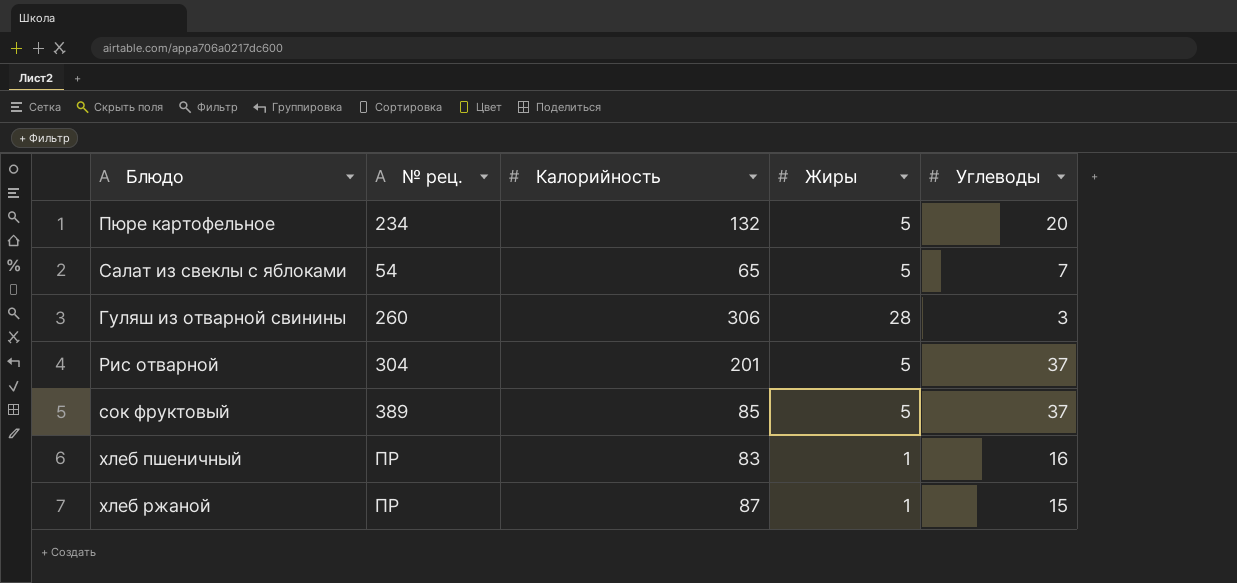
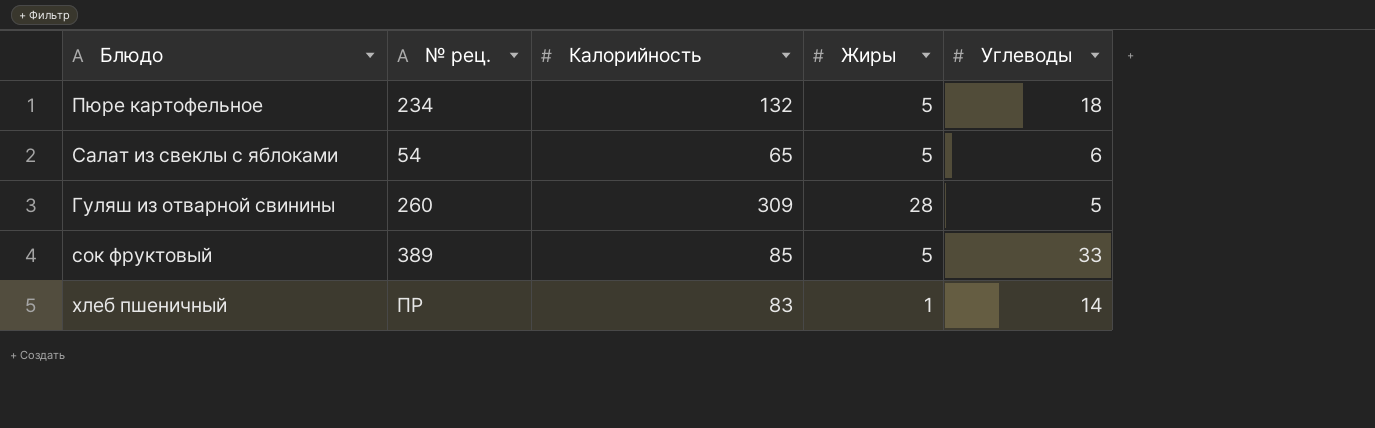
row Рис отварной: 304 | 201 | 5 | 37 -> none
row хлеб ржаной: ПР | 87 | 1 | 15 -> none
Пюре картофельное | Углеводы: 20 -> 18
Салат из свеклы с яблоками | Углеводы: 7 -> 6
Гуляш из отварной свинины | Калорийность: 306 -> 309
Гуляш из отварной свинины | Углеводы: 3 -> 5
сок фруктовый | Углеводы: 37 -> 33
хлеб пшеничный | Углеводы: 16 -> 14

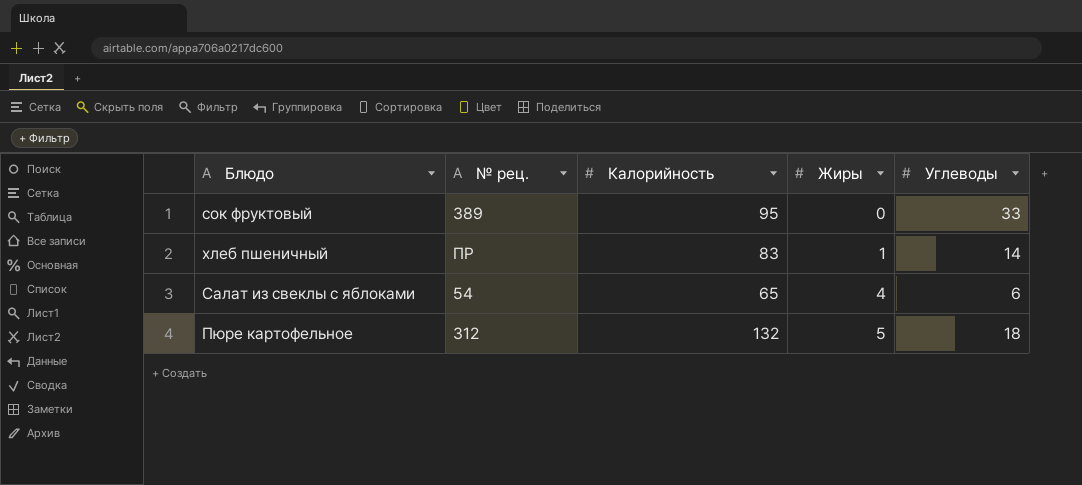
row order: none -> Жиры ascending
row Гуляш из отварной свинины: 260 | 309 | 28 | 5 -> none
сок фруктовый | Калорийность: 85 -> 95
сок фруктовый | Жиры: 5 -> 0
Салат из свеклы с яблоками | Жиры: 5 -> 4
Пюре картофельное | № рец.: 234 -> 312

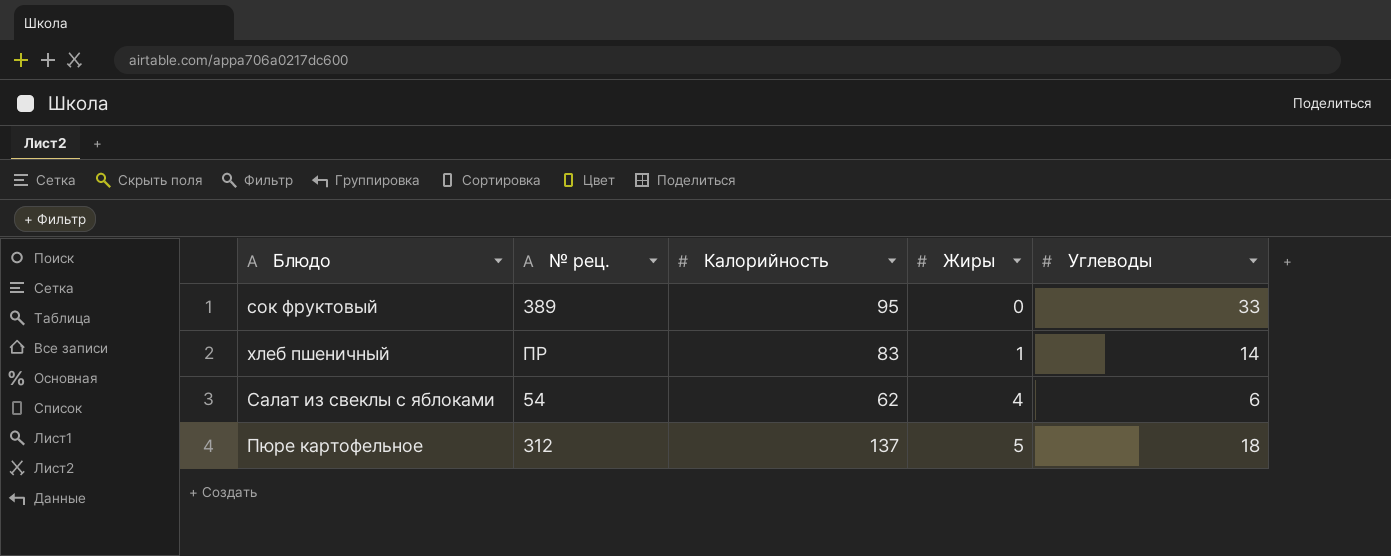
Салат из свеклы с яблоками | Калорийность: 65 -> 62
Пюре картофельное | Калорийность: 132 -> 137

